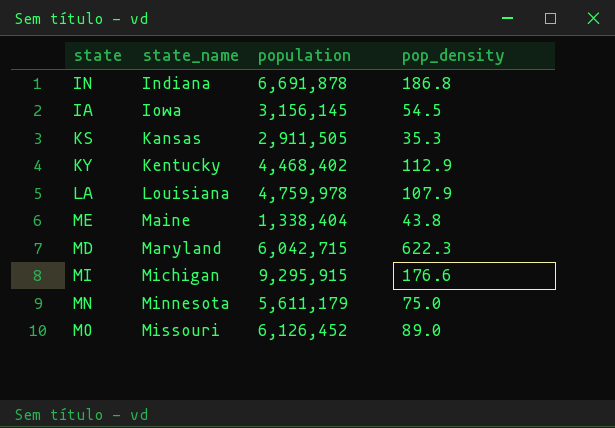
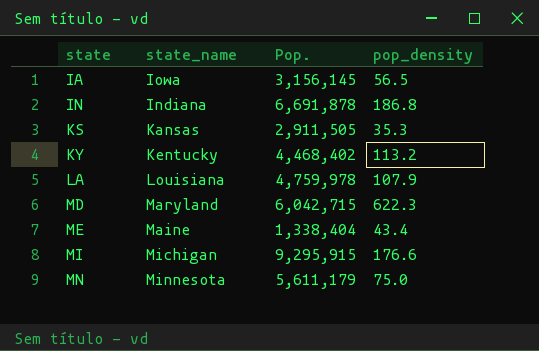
row order: state_name ascending -> state ascending
column name: population -> Pop.
row MO: Missouri | 6,126,452 | 89.0 -> none
IA | pop_density: 54.5 -> 56.5
KY | pop_density: 112.9 -> 113.2
ME | pop_density: 43.8 -> 43.4

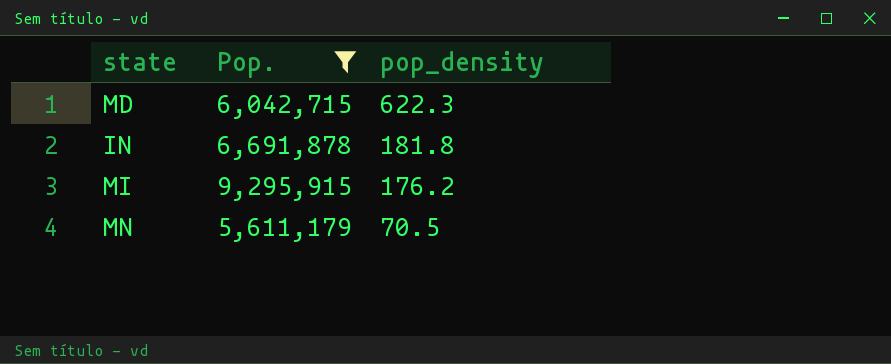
filter: none -> Pop. >= 5,611,179
row order: state ascending -> pop_density descending
column state_name | position: 2 -> none
IN | pop_density: 186.8 -> 181.8
MI | pop_density: 176.6 -> 176.2
MN | pop_density: 75.0 -> 70.5

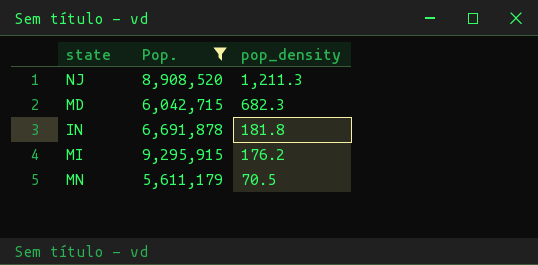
row NJ: none -> 8,908,520 | 1,211.3
MD | pop_density: 622.3 -> 682.3

